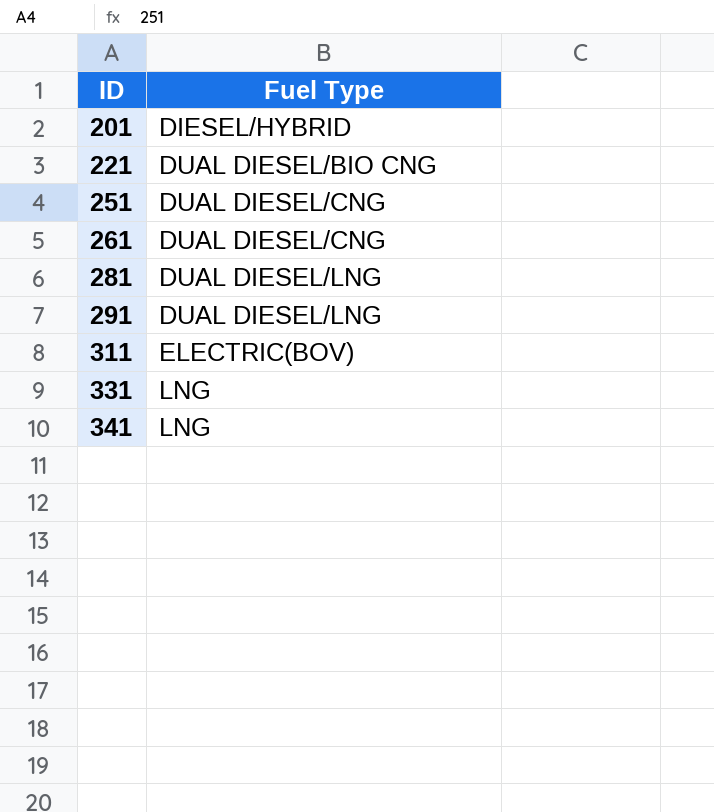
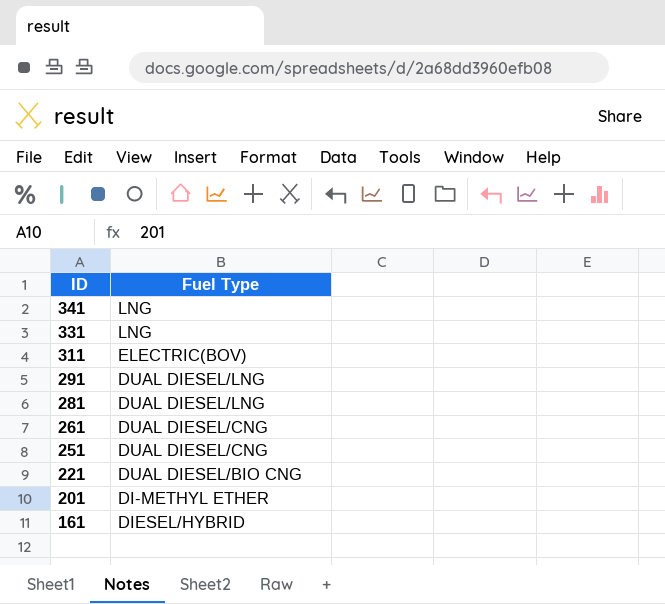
row order: ID ascending -> ID descending
201 | Fuel Type: DIESEL/HYBRID -> DI-METHYL ETHER
row 161: none -> DIESEL/HYBRID

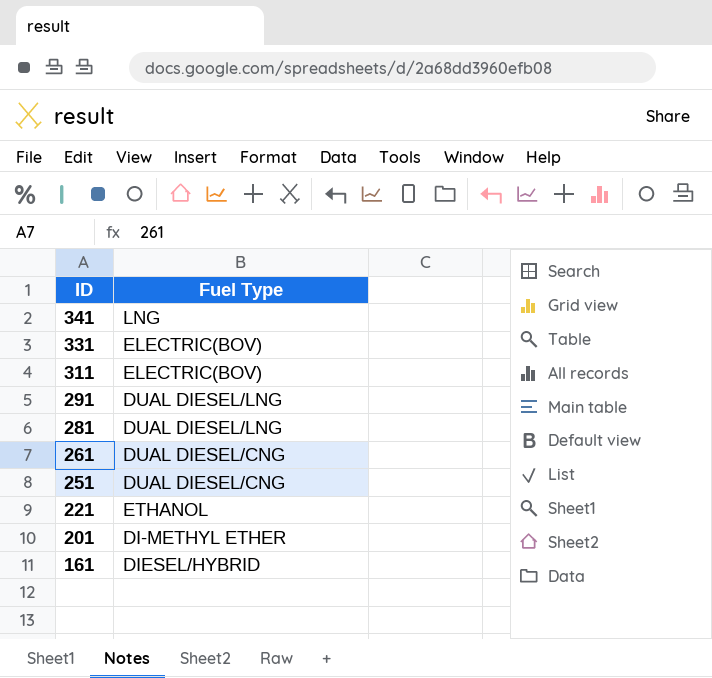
331 | Fuel Type: LNG -> ELECTRIC(BOV)
221 | Fuel Type: DUAL DIESEL/BIO CNG -> ETHANOL

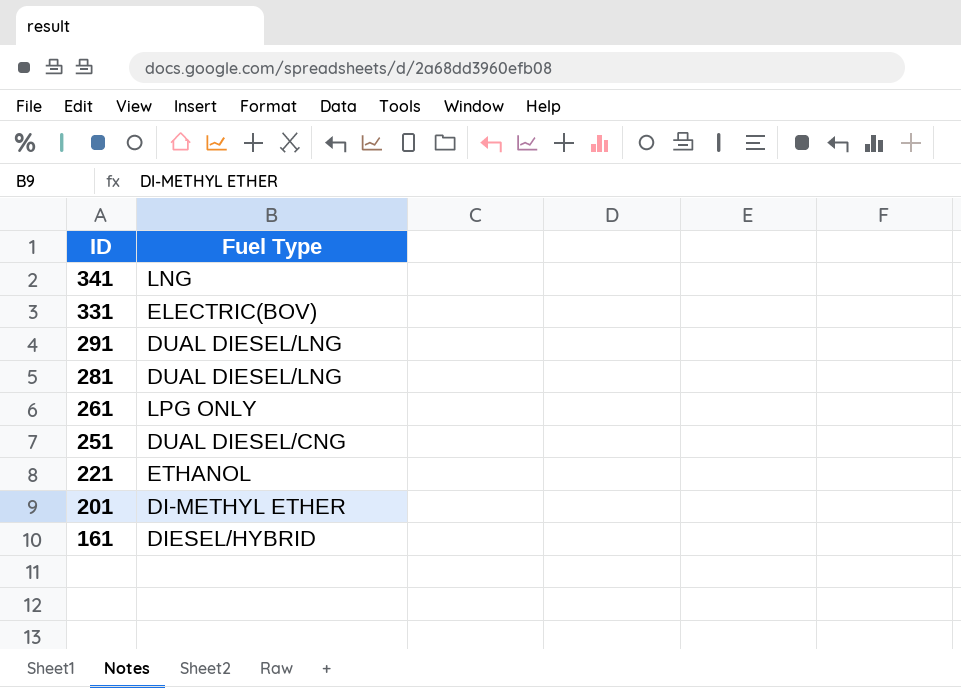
row 311: ELECTRIC(BOV) -> none
261 | Fuel Type: DUAL DIESEL/CNG -> LPG ONLY

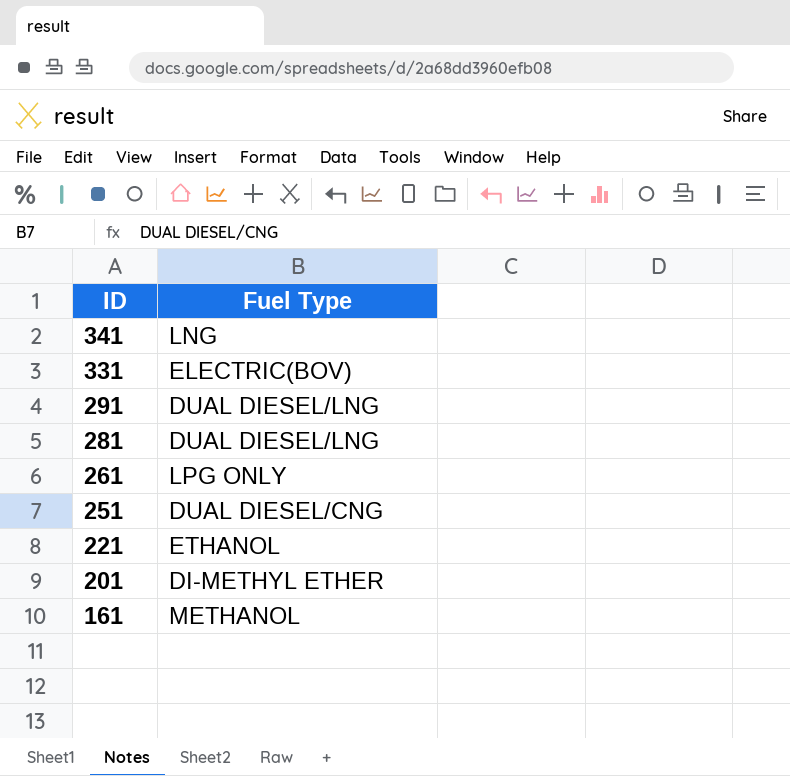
161 | Fuel Type: DIESEL/HYBRID -> METHANOL

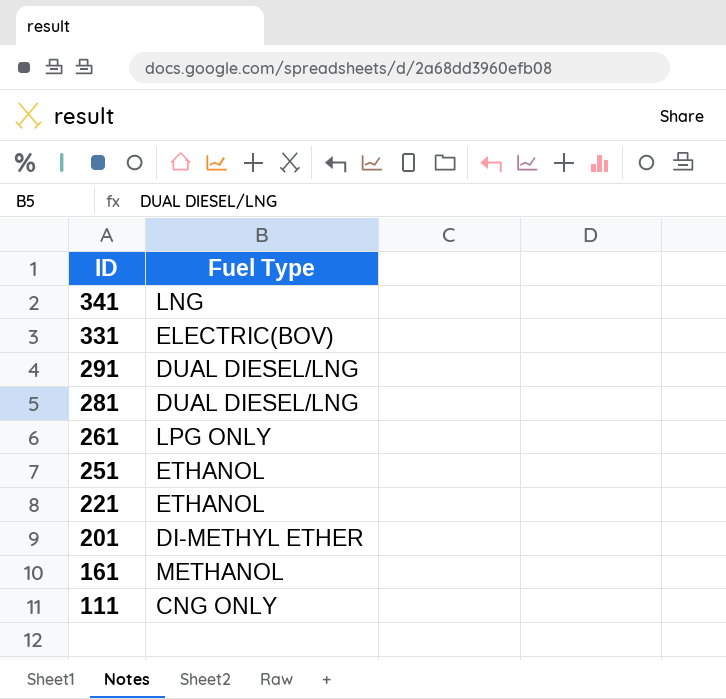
251 | Fuel Type: DUAL DIESEL/CNG -> ETHANOL
row 111: none -> CNG ONLY

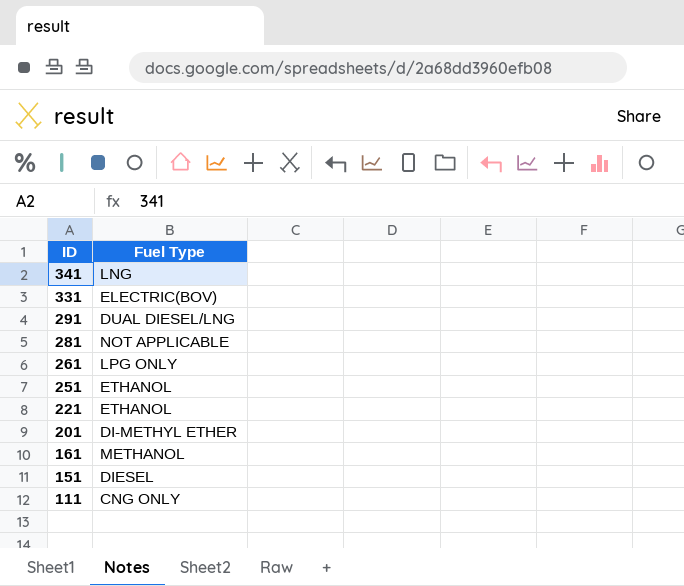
281 | Fuel Type: DUAL DIESEL/LNG -> NOT APPLICABLE
row 151: none -> DIESEL

